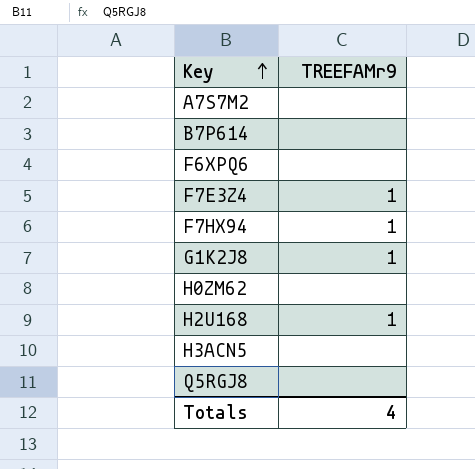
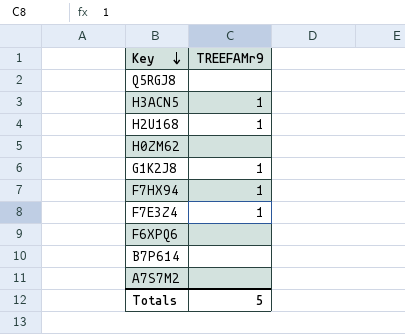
row order: Key ascending -> Key descending
H3ACN5 | TREEFAMr9: none -> 1
Totals | TREEFAMr9: 4 -> 5

